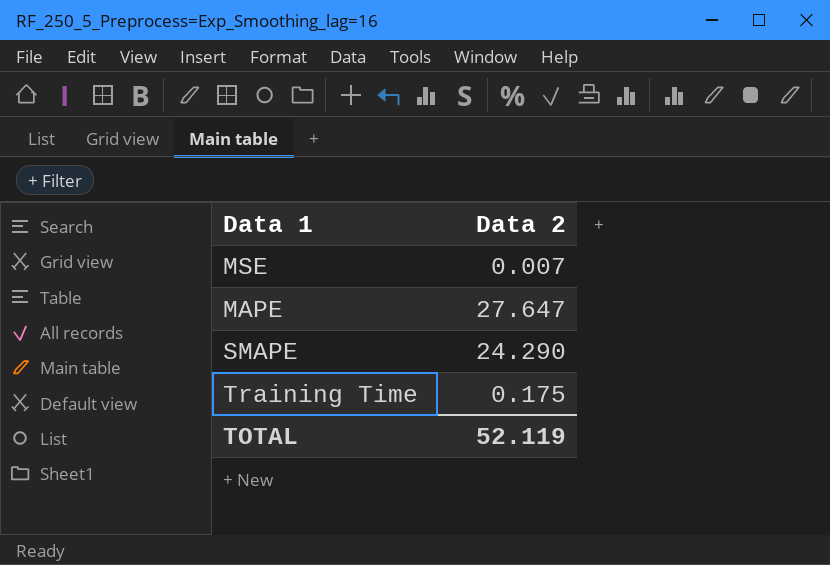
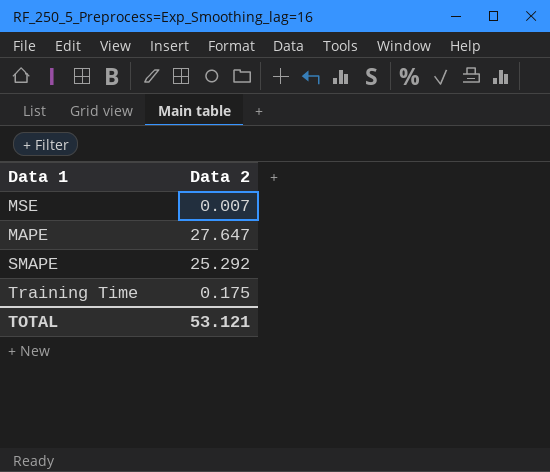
SMAPE | Data 2: 24.290 -> 25.292
TOTAL | Data 2: 52.119 -> 53.121

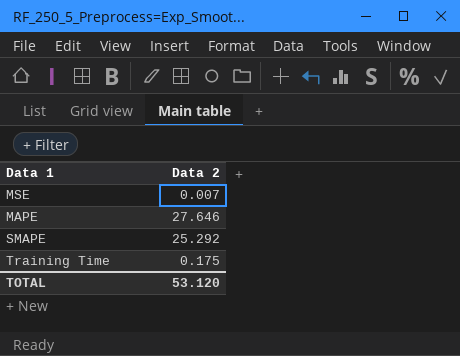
MAPE | Data 2: 27.647 -> 27.646
TOTAL | Data 2: 53.121 -> 53.120

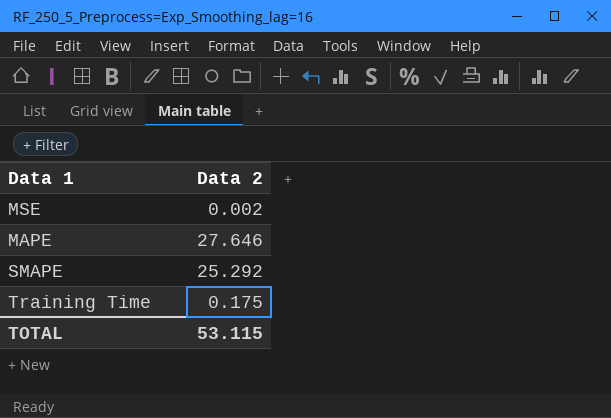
MSE | Data 2: 0.007 -> 0.002
TOTAL | Data 2: 53.120 -> 53.115

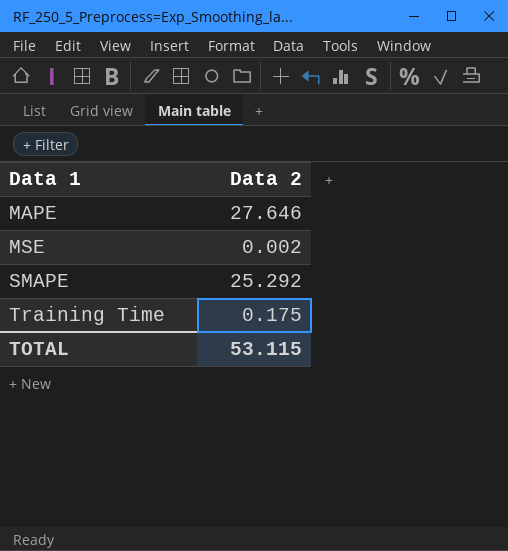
row order: none -> Data 1 ascending

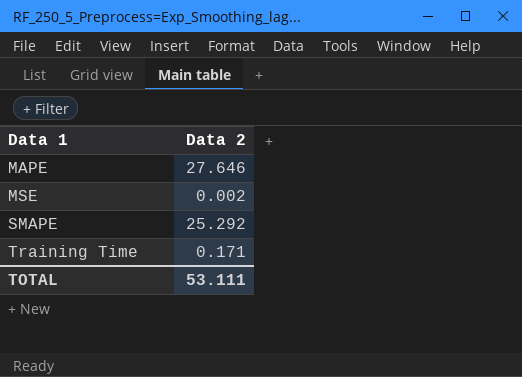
Training Time | Data 2: 0.175 -> 0.171
TOTAL | Data 2: 53.115 -> 53.111

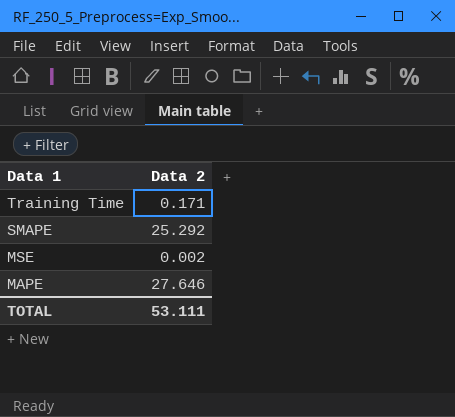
row order: Data 1 ascending -> Data 1 descending

